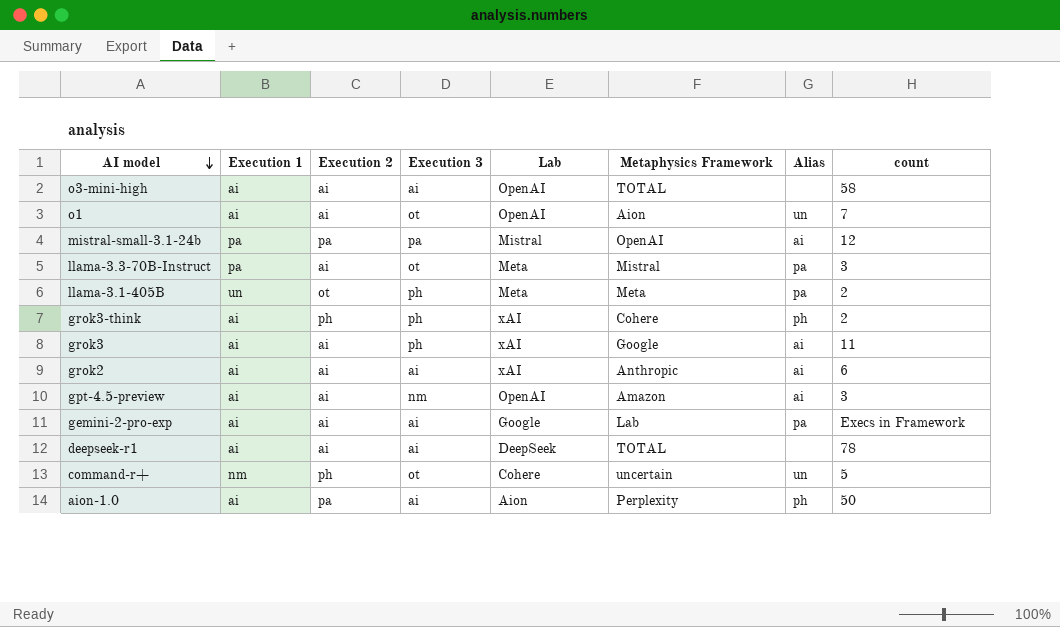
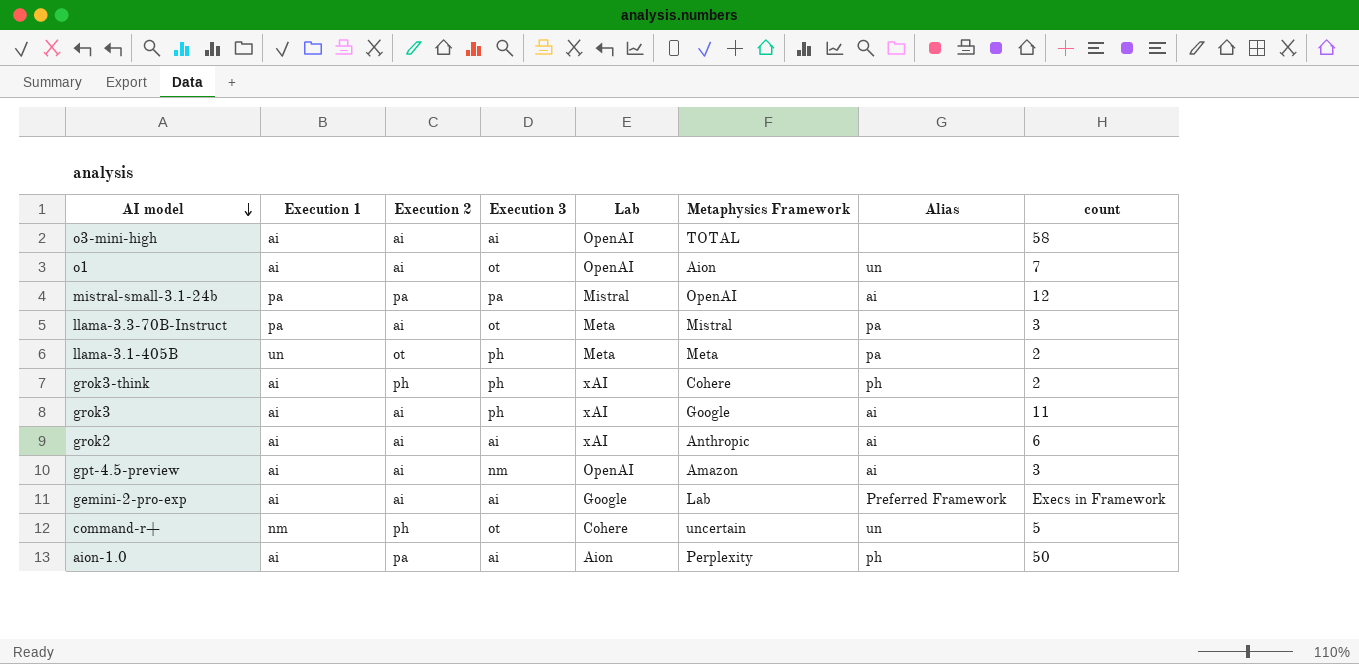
row deepseek-r1: ai | ai | ai | DeepSeek | TOTAL | none | 78 -> none
gemini-2-pro-exp | Alias: pa -> Preferred Framework

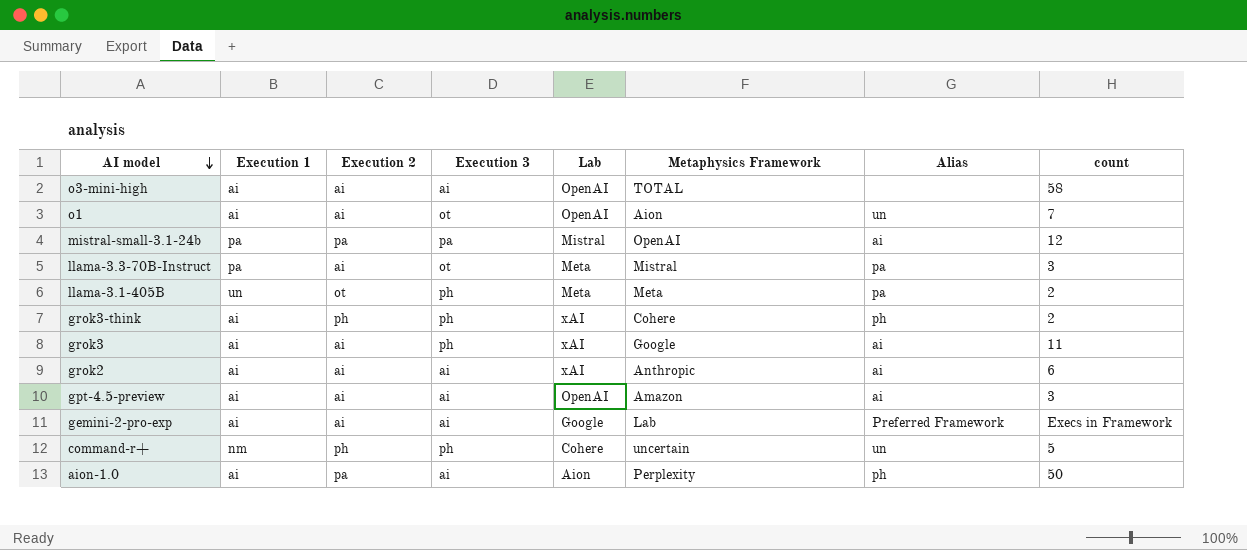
gpt-4.5-preview | Execution 3: nm -> ai
command-r+ | Execution 3: ot -> ph

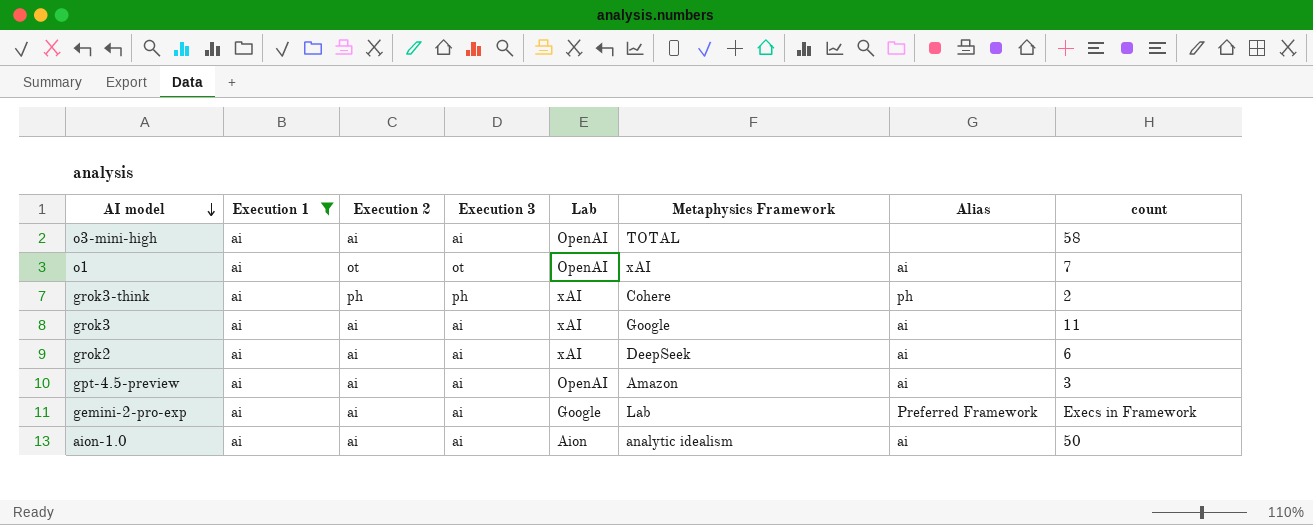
filter: none -> Execution 1 = ai
o1 | Execution 2: ai -> ot
o1 | Metaphysics Framework: Aion -> xAI
o1 | Alias: un -> ai
grok3 | Execution 3: ph -> ai
grok2 | Metaphysics Framework: Anthropic -> DeepSeek
aion-1.0 | Execution 2: pa -> ai
aion-1.0 | Metaphysics Framework: Perplexity -> analytic idealism
aion-1.0 | Alias: ph -> ai

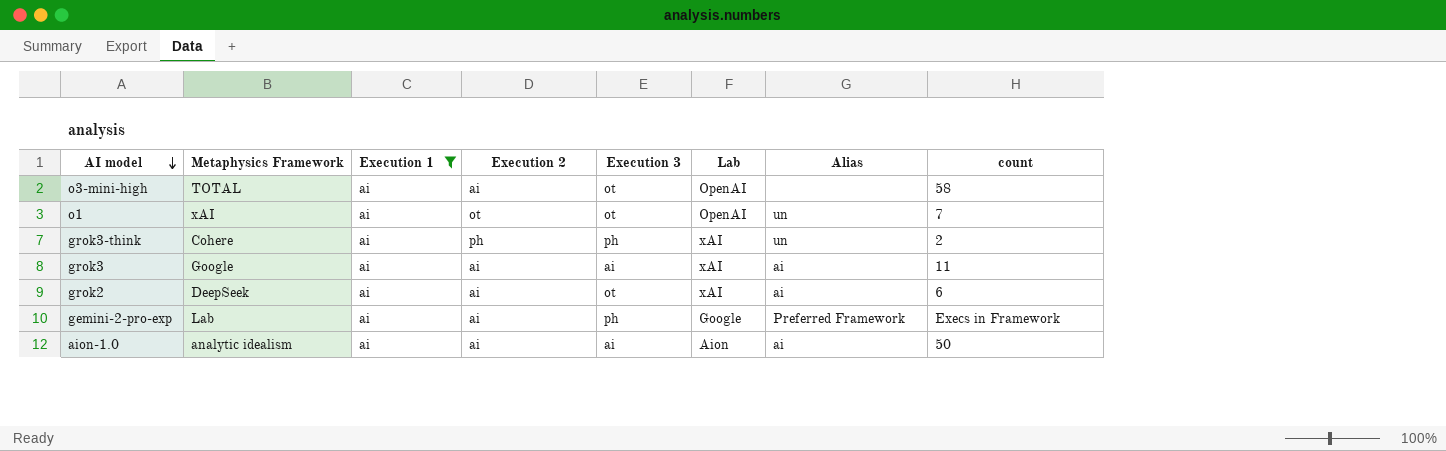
column Metaphysics Framework | position: 6 -> 2
row gpt-4.5-preview: ai | ai | ai | OpenAI | Amazon | ai | 3 -> none
o3-mini-high | Execution 3: ai -> ot
o1 | Alias: ai -> un
grok3-think | Alias: ph -> un
grok2 | Execution 3: ai -> ot
gemini-2-pro-exp | Execution 3: ai -> ph

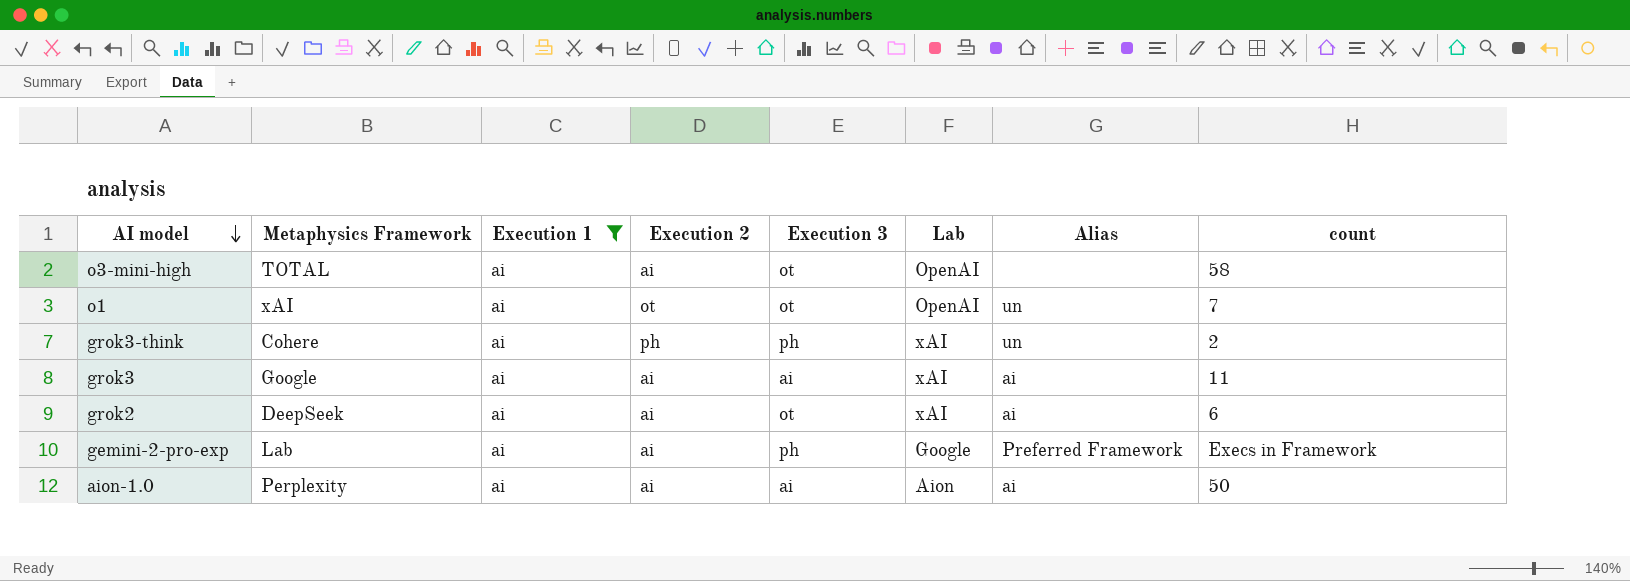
aion-1.0 | Metaphysics Framework: analytic idealism -> Perplexity

